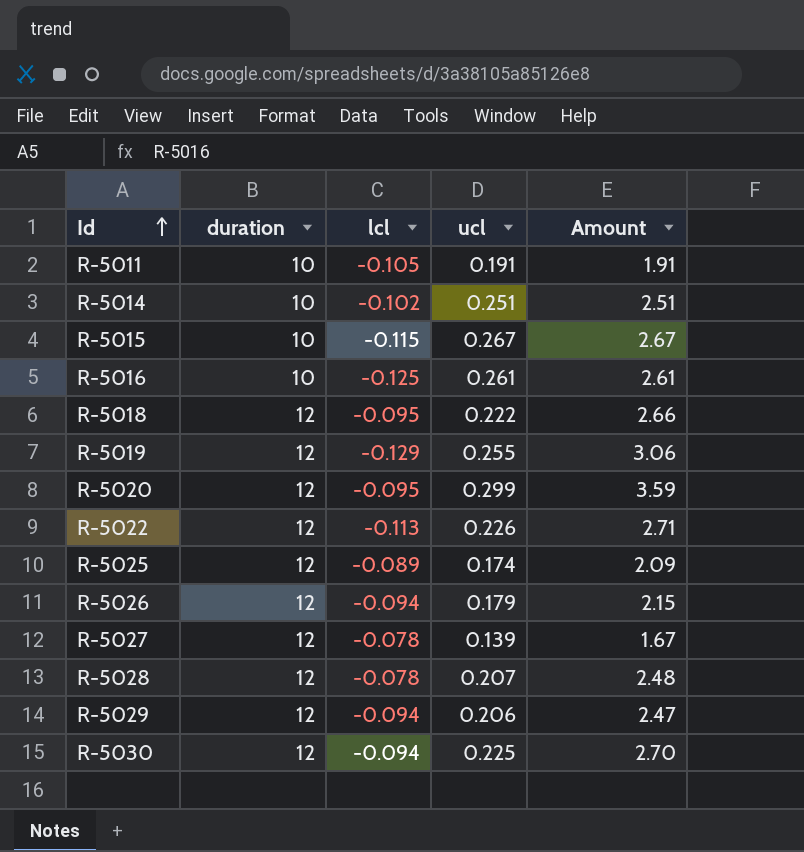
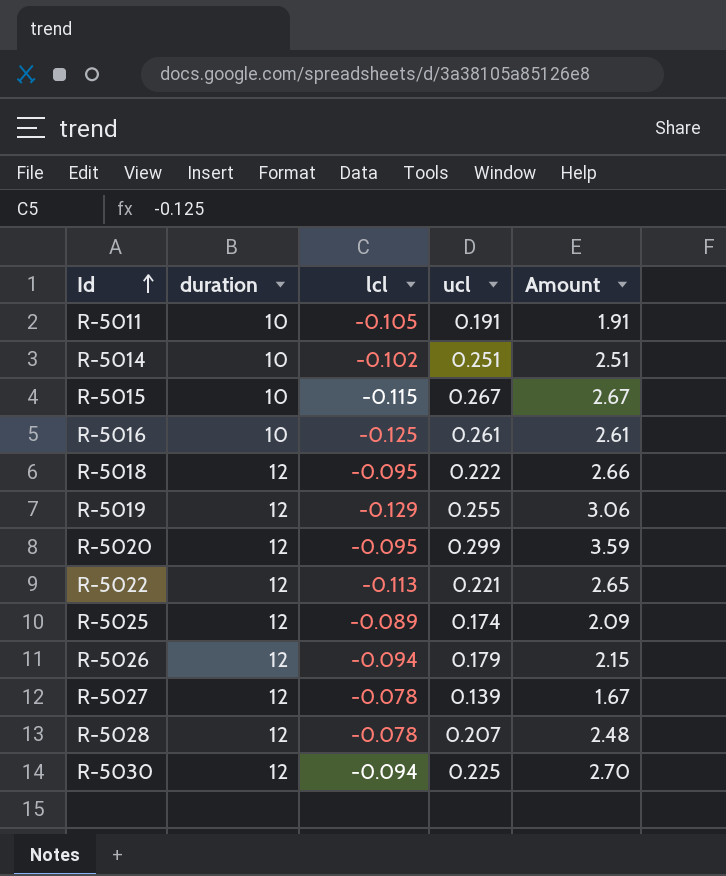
row R-5029: 12 | -0.094 | 0.206 | 2.47 -> none
R-5022 | ucl: 0.226 -> 0.221
R-5022 | Amount: 2.71 -> 2.65

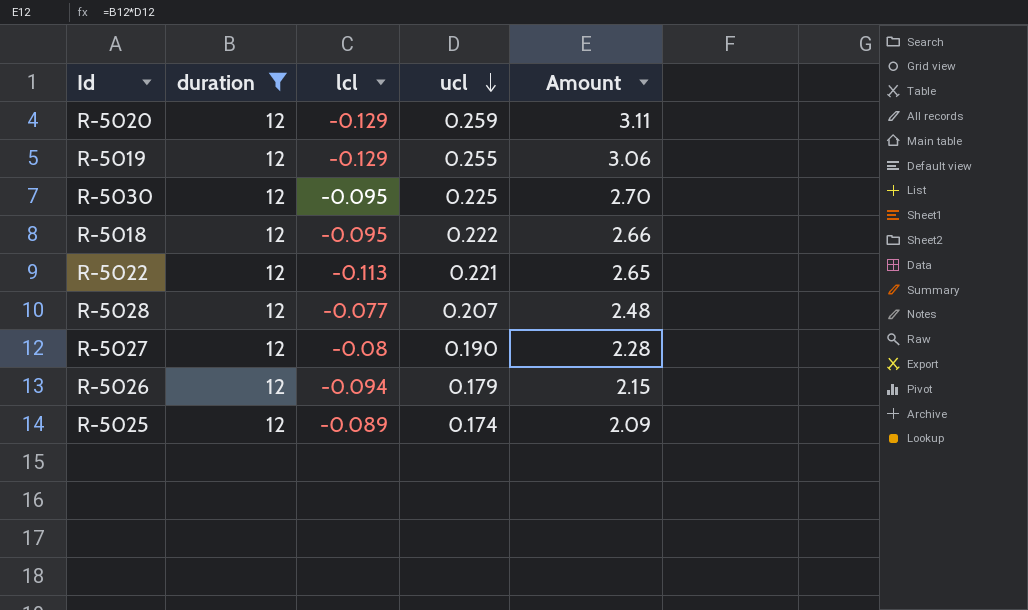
filter: none -> duration = 12
row order: Id ascending -> ucl descending
R-5020 | lcl: -0.095 -> -0.129
R-5020 | ucl: 0.299 -> 0.259
R-5020 | Amount: 3.59 -> 3.11
R-5030 | lcl: -0.094 -> -0.095
R-5028 | lcl: -0.078 -> -0.077
R-5027 | lcl: -0.078 -> -0.08
R-5027 | ucl: 0.139 -> 0.190
R-5027 | Amount: 1.67 -> 2.28

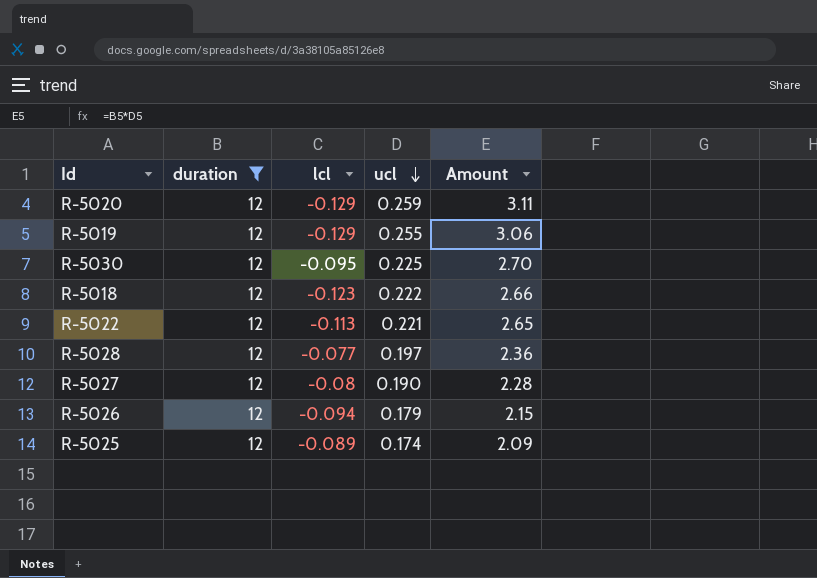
R-5018 | lcl: -0.095 -> -0.123
R-5028 | ucl: 0.207 -> 0.197
R-5028 | Amount: 2.48 -> 2.36

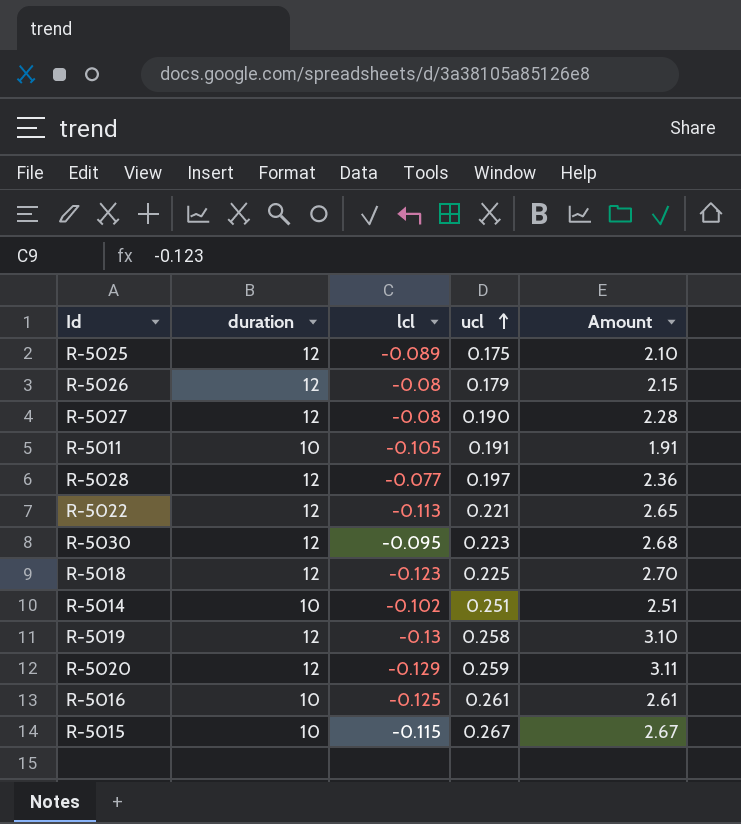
filter: duration = 12 -> none
row order: ucl descending -> ucl ascending
R-5025 | ucl: 0.174 -> 0.175
R-5025 | Amount: 2.09 -> 2.10
R-5026 | lcl: -0.094 -> -0.08
R-5030 | ucl: 0.225 -> 0.223
R-5030 | Amount: 2.70 -> 2.68
R-5018 | ucl: 0.222 -> 0.225
R-5018 | Amount: 2.66 -> 2.70
R-5019 | lcl: -0.129 -> -0.13
R-5019 | ucl: 0.255 -> 0.258
R-5019 | Amount: 3.06 -> 3.10

